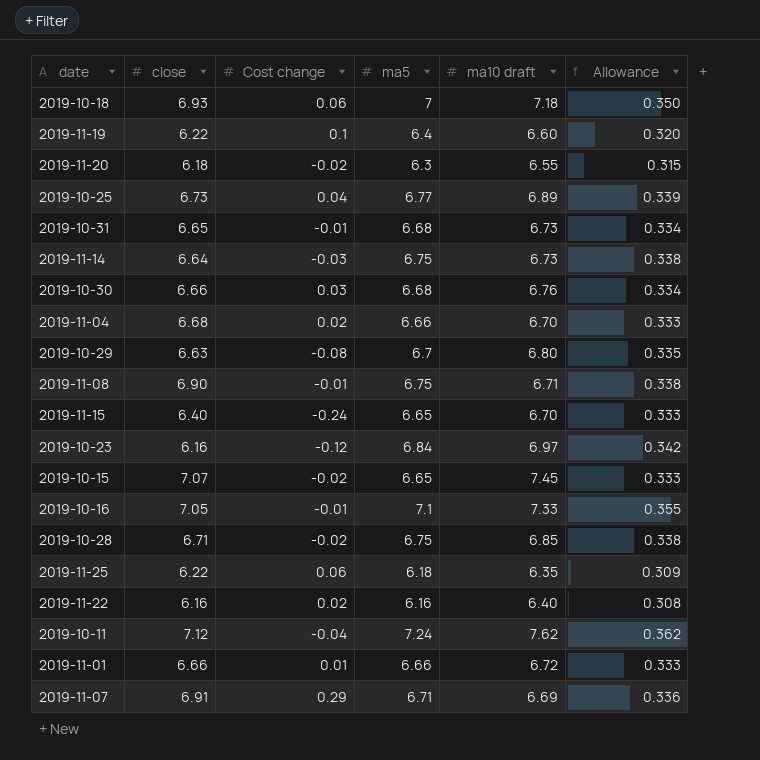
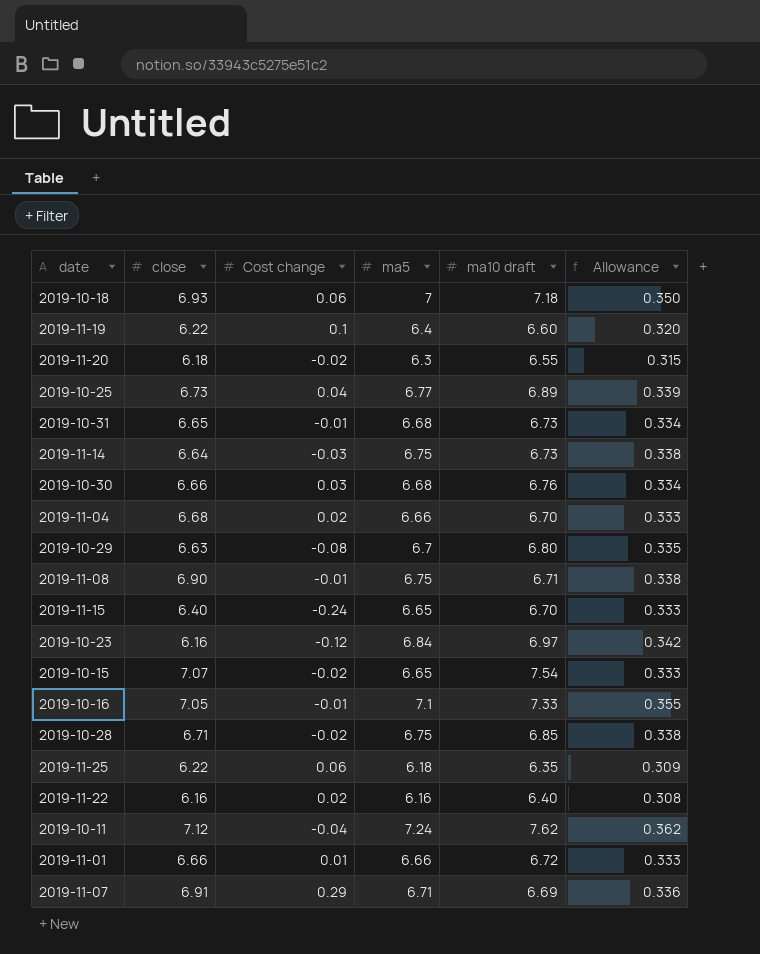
2019-10-15 | ma10 draft: 7.45 -> 7.54

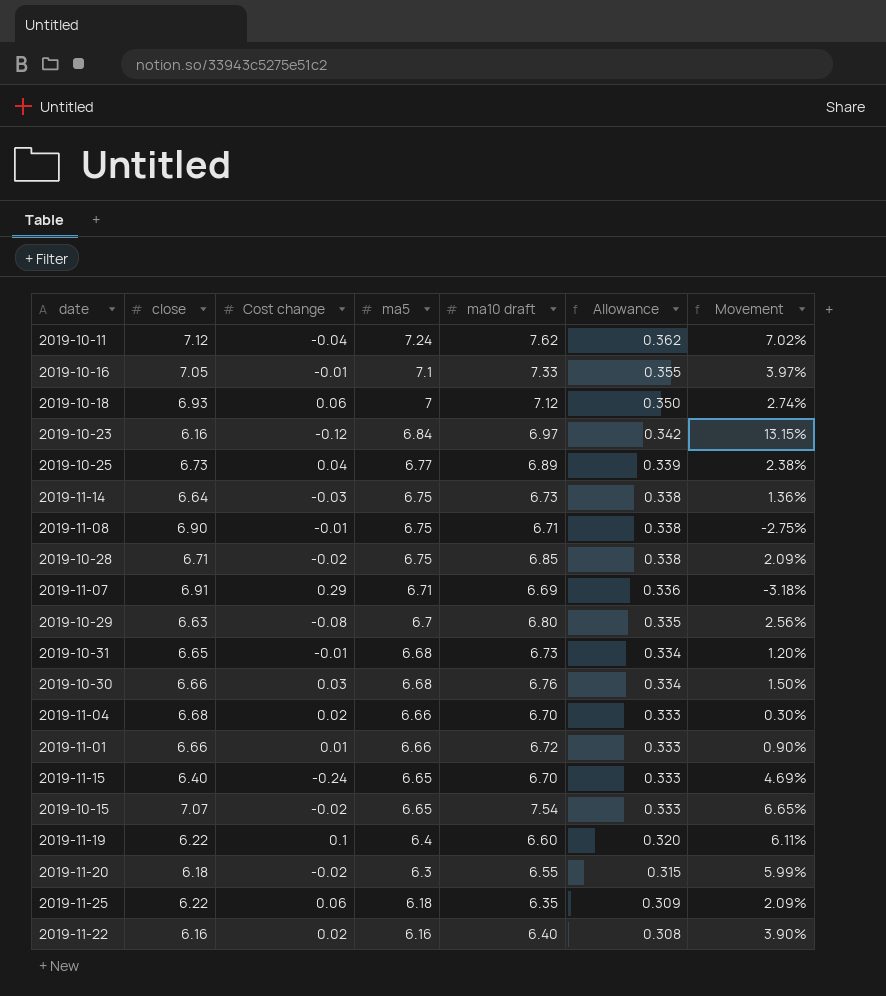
row order: none -> ma5 descending
column Movement | formula: none -> ([ma10 draft] - [close]) / [close]
2019-10-18 | ma10 draft: 7.18 -> 7.12

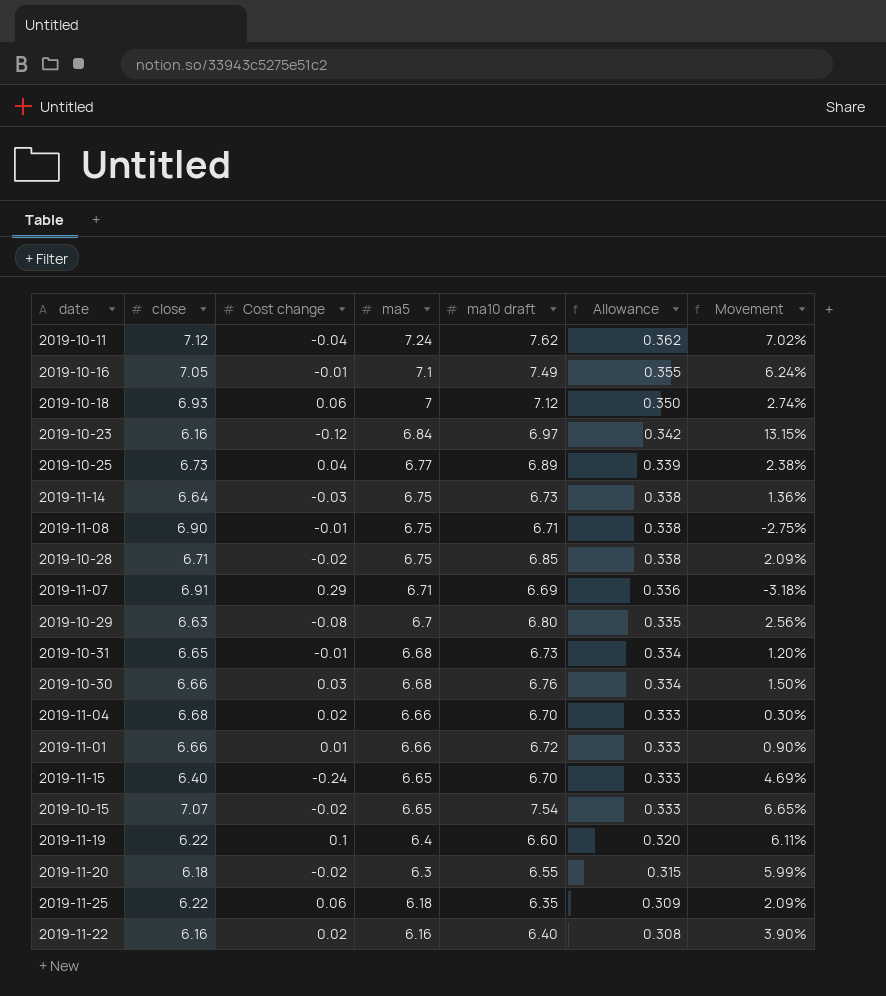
2019-10-16 | ma10 draft: 7.33 -> 7.49
2019-10-16 | Movement: 3.97% -> 6.24%

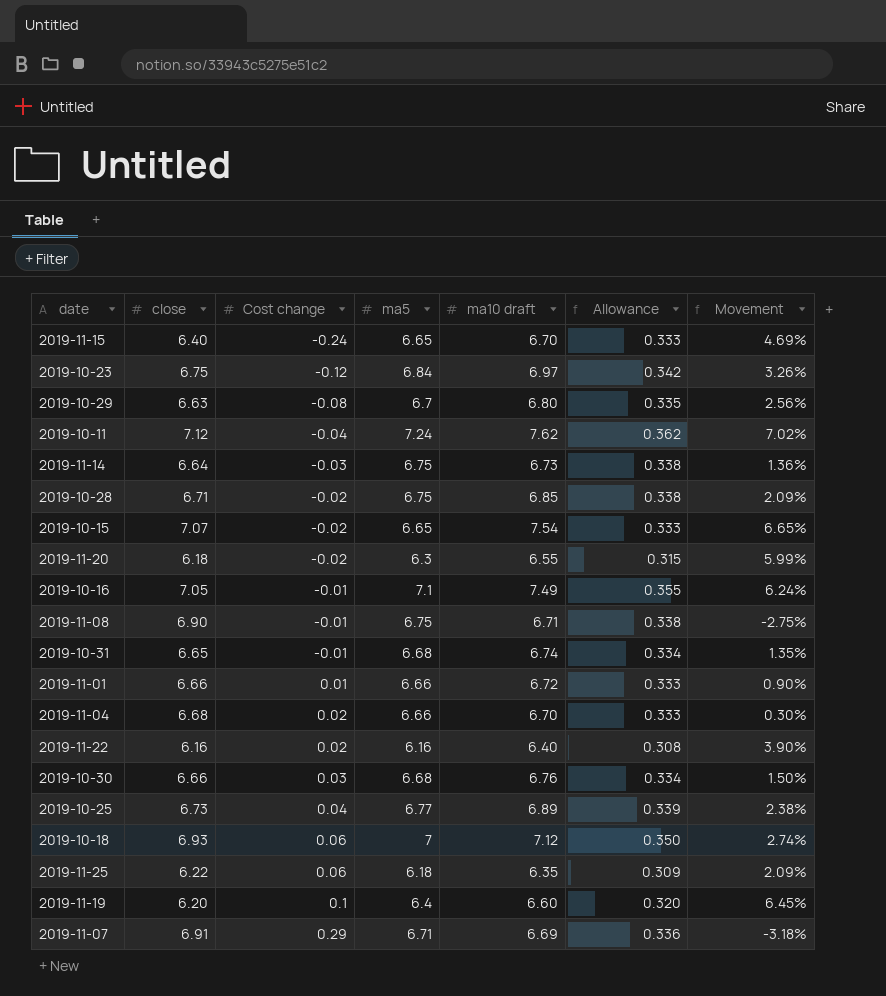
row order: ma5 descending -> Cost change ascending
2019-10-23 | close: 6.16 -> 6.75
2019-10-23 | Movement: 13.15% -> 3.26%
2019-10-31 | ma10 draft: 6.73 -> 6.74
2019-10-31 | Movement: 1.20% -> 1.35%
2019-11-19 | close: 6.22 -> 6.20
2019-11-19 | Movement: 6.11% -> 6.45%

